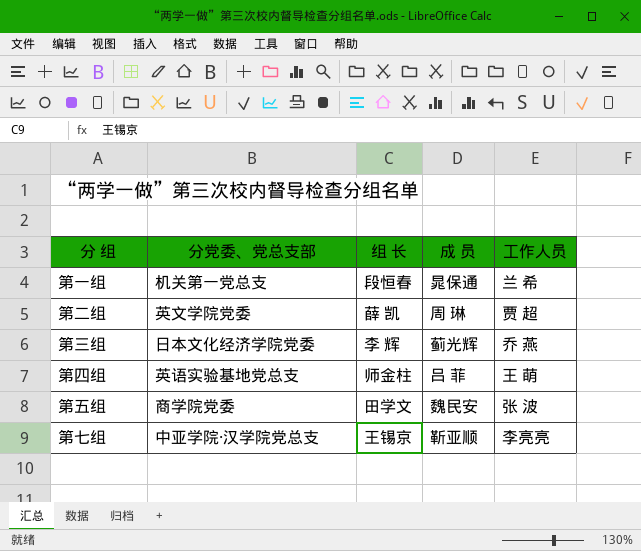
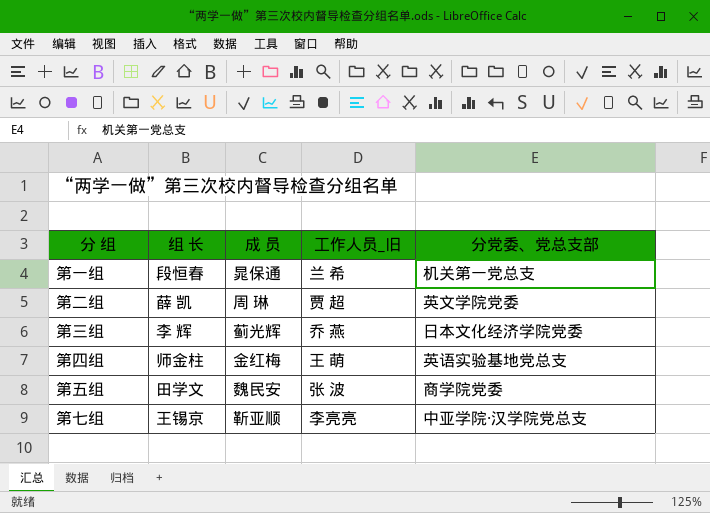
column name: 工作人员 -> 工作人员_旧
column 分党委、党总支部 | position: 2 -> 5
第四组 | 成 员: 吕 菲 -> 金红梅

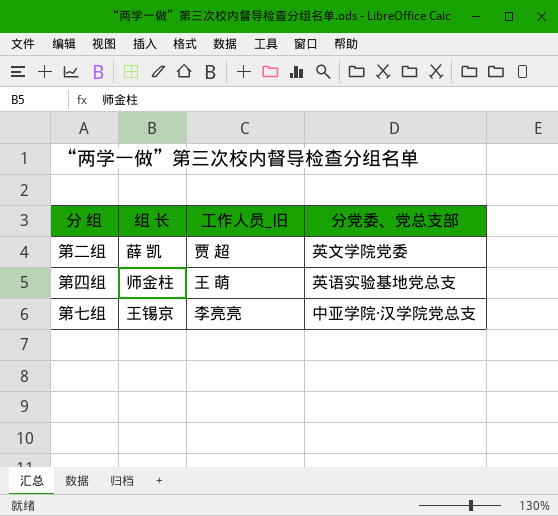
column 成 员 | position: 3 -> none
row 第一组: 段恒春 | 晁保通 | 兰 希 | 机关第一党总支 -> none
row 第三组: 李 辉 | 蓟光辉 | 乔 燕 | 日本文化经济学院党委 -> none
row 第五组: 田学文 | 魏民安 | 张 波 | 商学院党委 -> none

